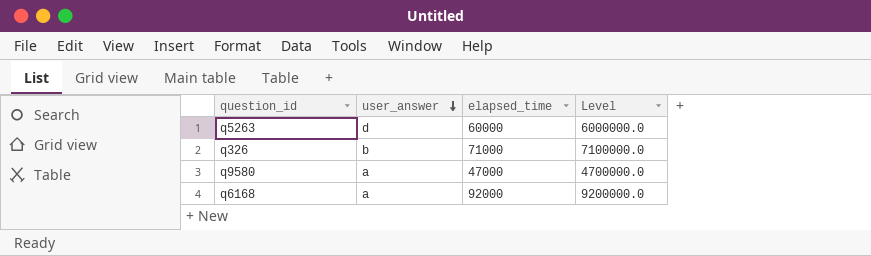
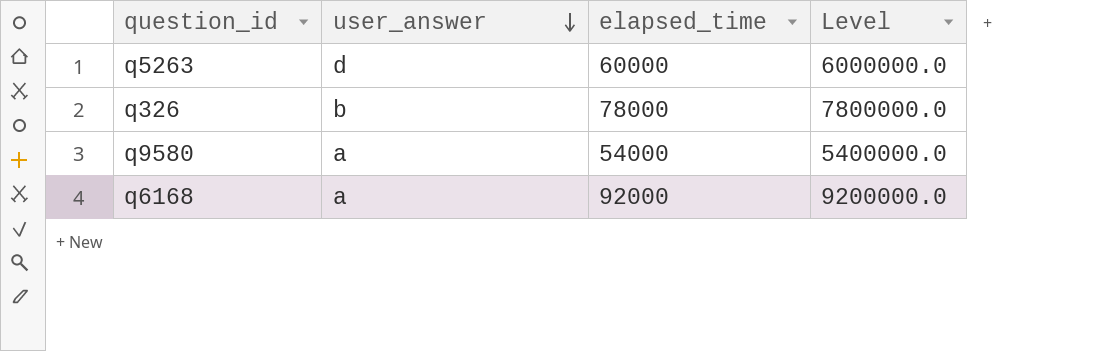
q326 | elapsed_time: 71000 -> 78000
q326 | Level: 7100000.0 -> 7800000.0
q9580 | elapsed_time: 47000 -> 54000
q9580 | Level: 4700000.0 -> 5400000.0

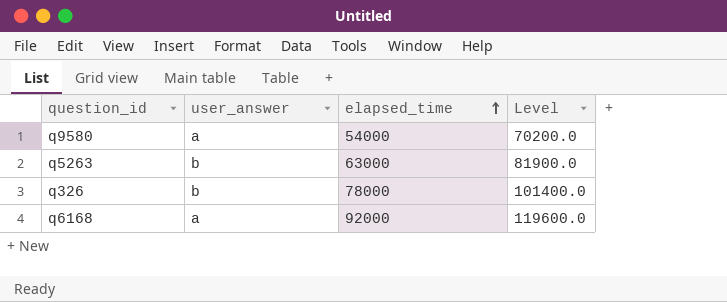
row order: user_answer descending -> elapsed_time ascending
column Level | formula: [elapsed_time] * 100 -> [elapsed_time] * 1.3
q5263 | user_answer: d -> b
q5263 | elapsed_time: 60000 -> 63000

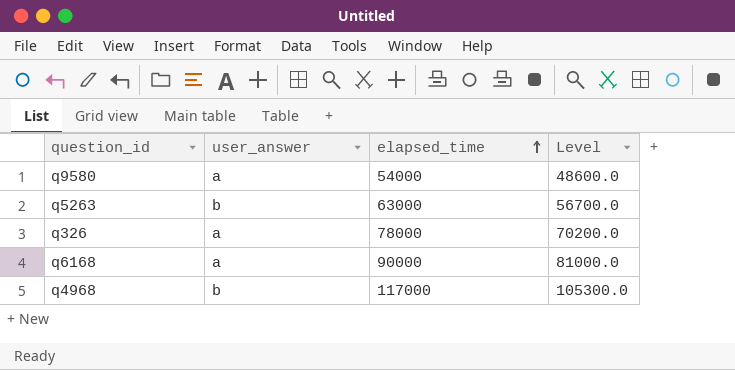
column Level | formula: [elapsed_time] * 1.3 -> [elapsed_time] * 0.9
q326 | user_answer: b -> a
q6168 | elapsed_time: 92000 -> 90000
row q4968: none -> b | 117000 | 105300.0

